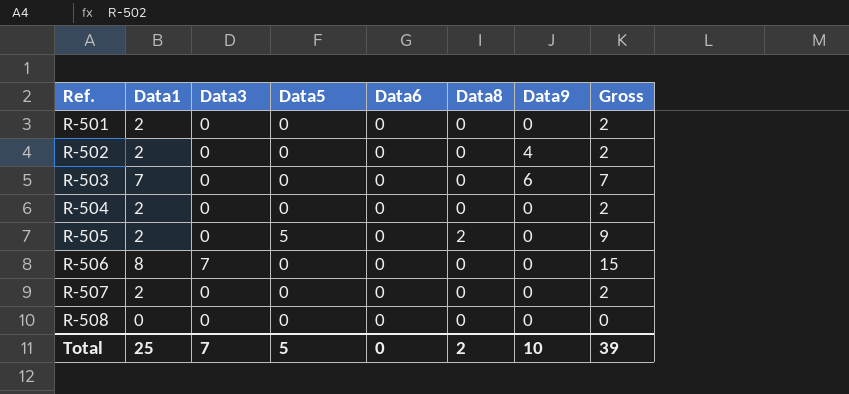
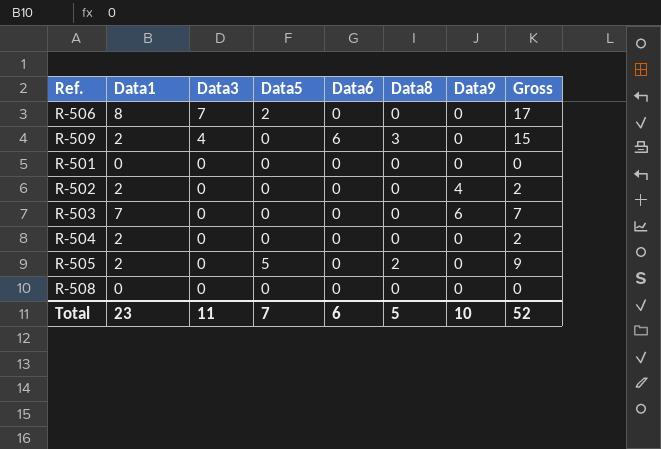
row order: Ref. ascending -> Data3 descending
row R-507: 2 | 0 | 0 | 0 | 0 | 0 | 2 -> none
R-506 | Data5: 0 -> 2
R-506 | Gross: 15 -> 17
row R-509: none -> 2 | 4 | 0 | 6 | 3 | 0 | 15
R-501 | Data1: 2 -> 0
R-501 | Gross: 2 -> 0
Total | Data1: 25 -> 23
Total | Data3: 7 -> 11
Total | Data5: 5 -> 7
Total | Data6: 0 -> 6
Total | Data8: 2 -> 5
Total | Gross: 39 -> 52

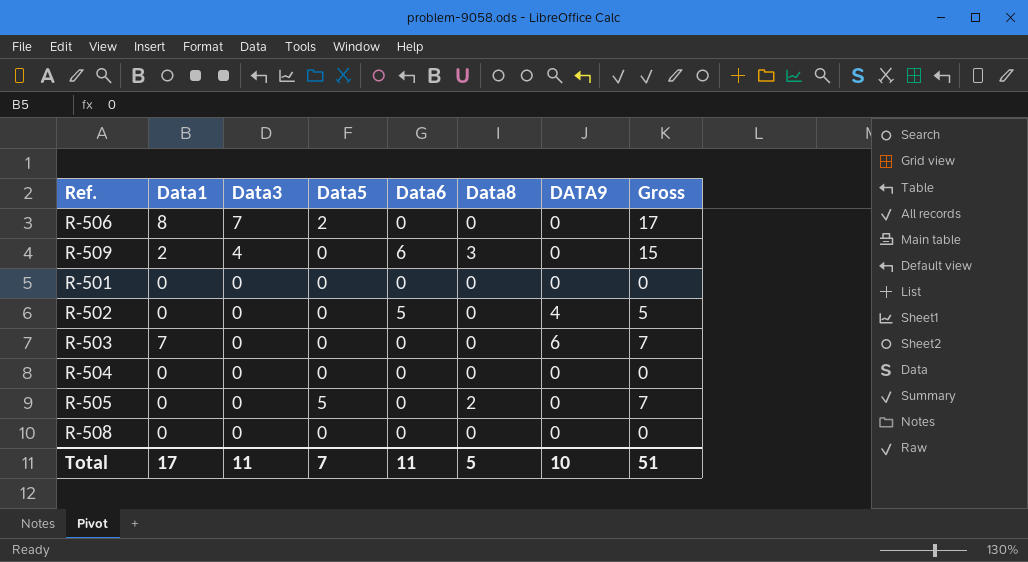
column name: Data9 -> DATA9
R-502 | Data1: 2 -> 0
R-502 | Data6: 0 -> 5
R-502 | Gross: 2 -> 5
R-504 | Data1: 2 -> 0
R-504 | Gross: 2 -> 0
R-505 | Data1: 2 -> 0
R-505 | Gross: 9 -> 7
Total | Data1: 23 -> 17
Total | Data6: 6 -> 11
Total | Gross: 52 -> 51

